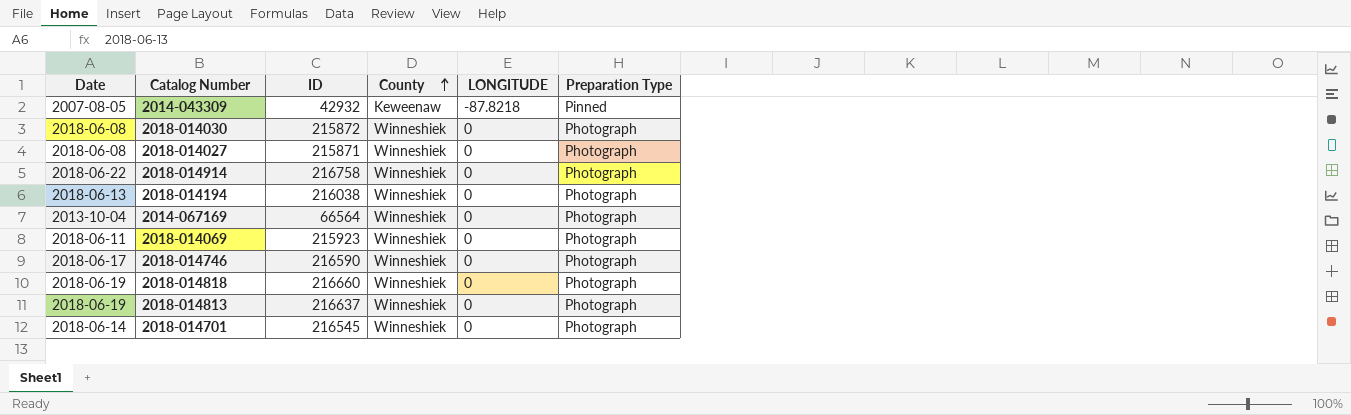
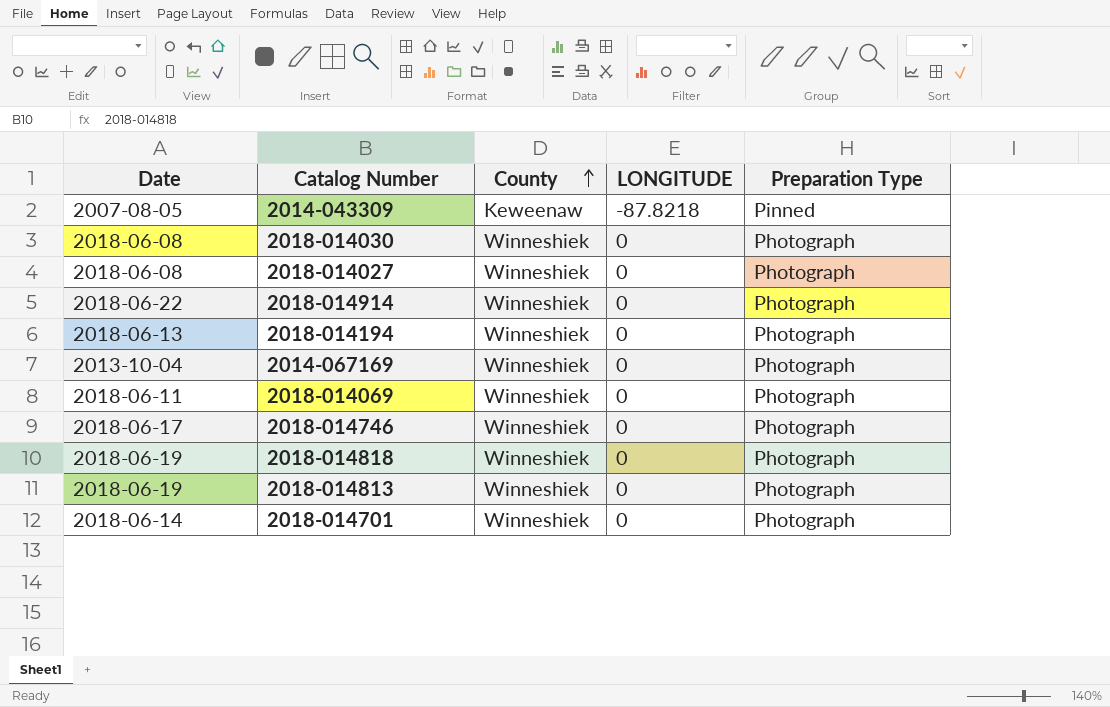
column ID | position: 3 -> none

